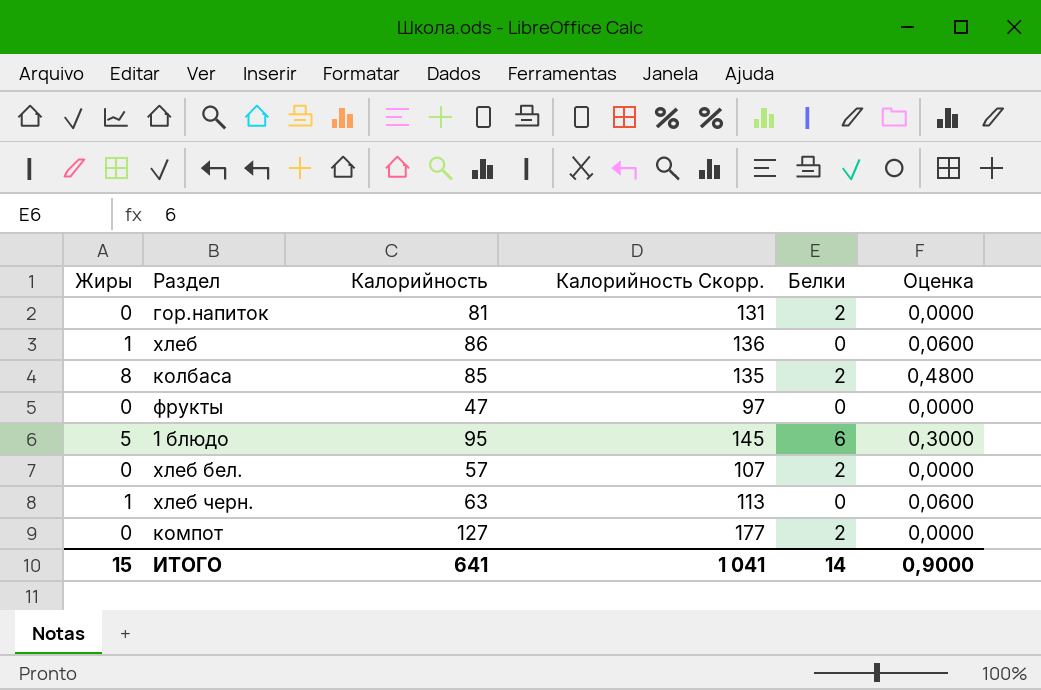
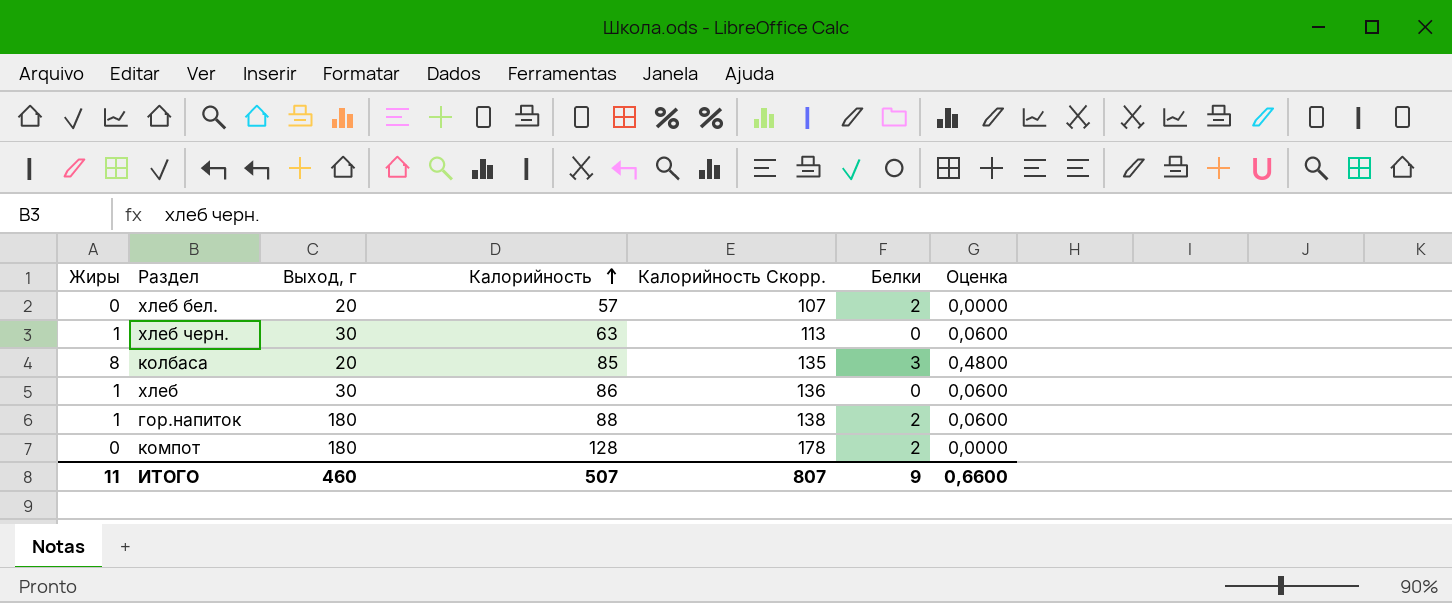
row order: none -> Калорийность ascending
column Выход, г | position: none -> 3
row фрукты: 0 | 47 | 97 | 0 | 0,0000 -> none
row 1 блюдо: 5 | 95 | 145 | 6 | 0,3000 -> none
колбаса | Белки: 2 -> 3
гор.напиток | Жиры: 0 -> 1
гор.напиток | Калорийность: 81 -> 88
гор.напиток | Калорийность Скорр.: 131 -> 138
гор.напиток | Оценка: 0,0000 -> 0,0600
компот | Калорийность: 127 -> 128
компот | Калорийность Скорр.: 177 -> 178
ИТОГО | Жиры: 15 -> 11
ИТОГО | Калорийность: 641 -> 507
ИТОГО | Калорийность Скорр.: 1 041 -> 807
ИТОГО | Белки: 14 -> 9
ИТОГО | Оценка: 0,9000 -> 0,6600

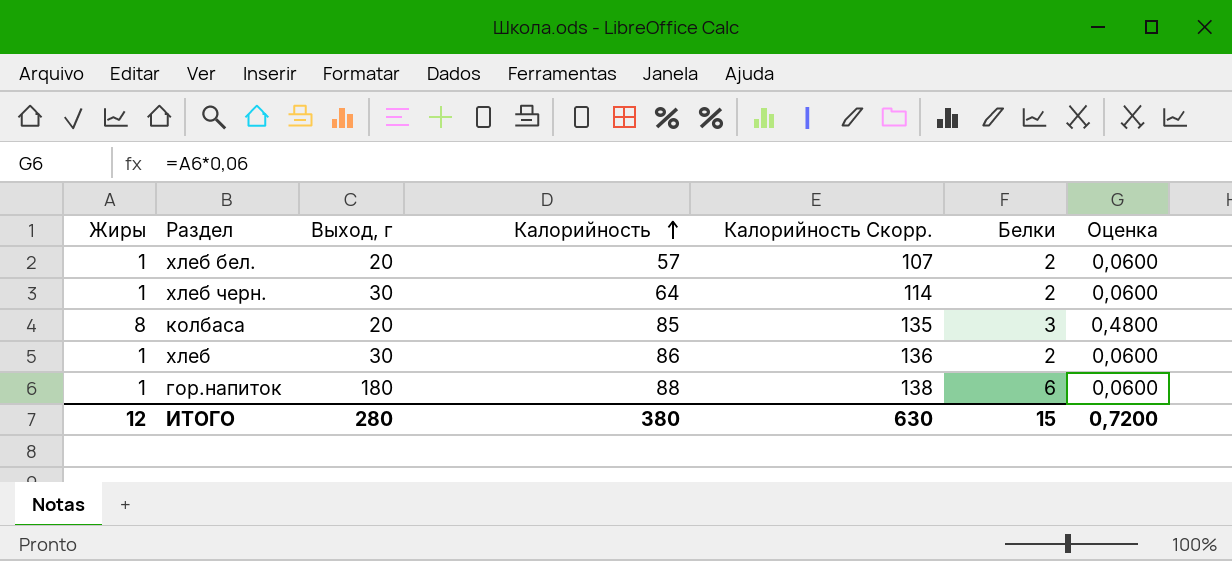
row компот: 0 | 180 | 128 | 178 | 2 | 0,0000 -> none
хлеб бел. | Жиры: 0 -> 1
хлеб бел. | Оценка: 0,0000 -> 0,0600
хлеб черн. | Калорийность: 63 -> 64
хлеб черн. | Калорийность Скорр.: 113 -> 114
хлеб черн. | Белки: 0 -> 2
хлеб | Белки: 0 -> 2
гор.напиток | Белки: 2 -> 6
ИТОГО | Жиры: 11 -> 12
ИТОГО | Выход, г: 460 -> 280
ИТОГО | Калорийность: 507 -> 380
ИТОГО | Калорийность Скорр.: 807 -> 630
ИТОГО | Белки: 9 -> 15
ИТОГО | Оценка: 0,6600 -> 0,7200

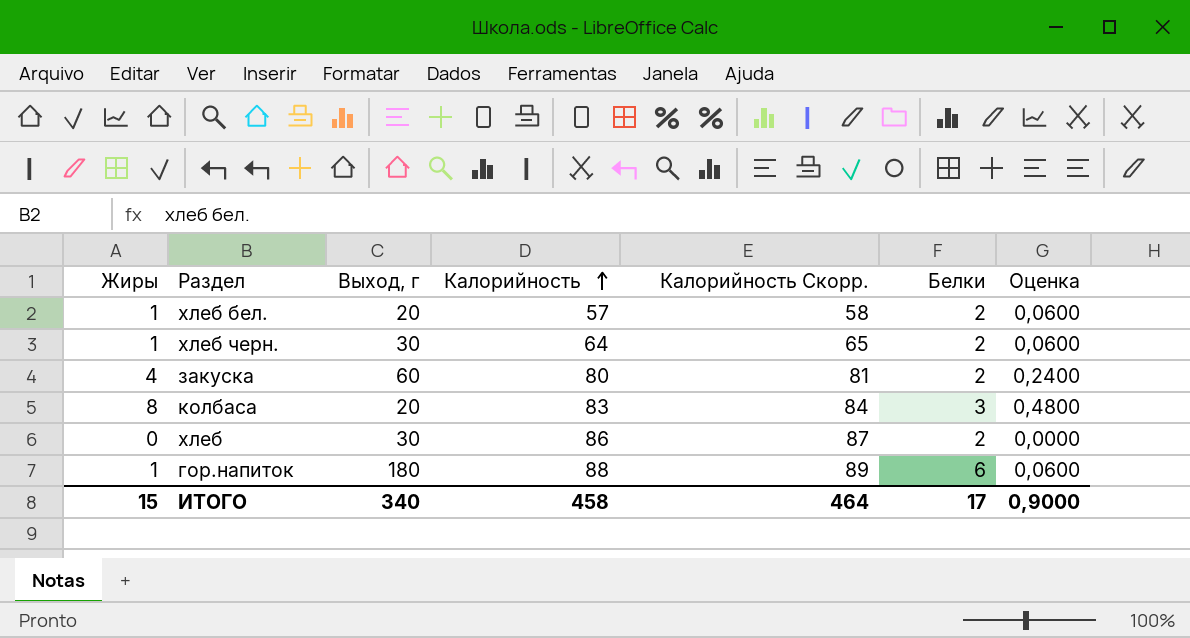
column Калорийность Скорр. | formula: [Калорийность] + 50 -> [Калорийность] + 1
row закуска: none -> 4 | 60 | 80 | 81 | 2 | 0,2400
колбаса | Калорийность: 85 -> 83
хлеб | Жиры: 1 -> 0
хлеб | Оценка: 0,0600 -> 0,0000
ИТОГО | Жиры: 12 -> 15
ИТОГО | Выход, г: 280 -> 340
ИТОГО | Калорийность: 380 -> 458
ИТОГО | Калорийность Скорр.: 630 -> 464
ИТОГО | Белки: 15 -> 17
ИТОГО | Оценка: 0,7200 -> 0,9000

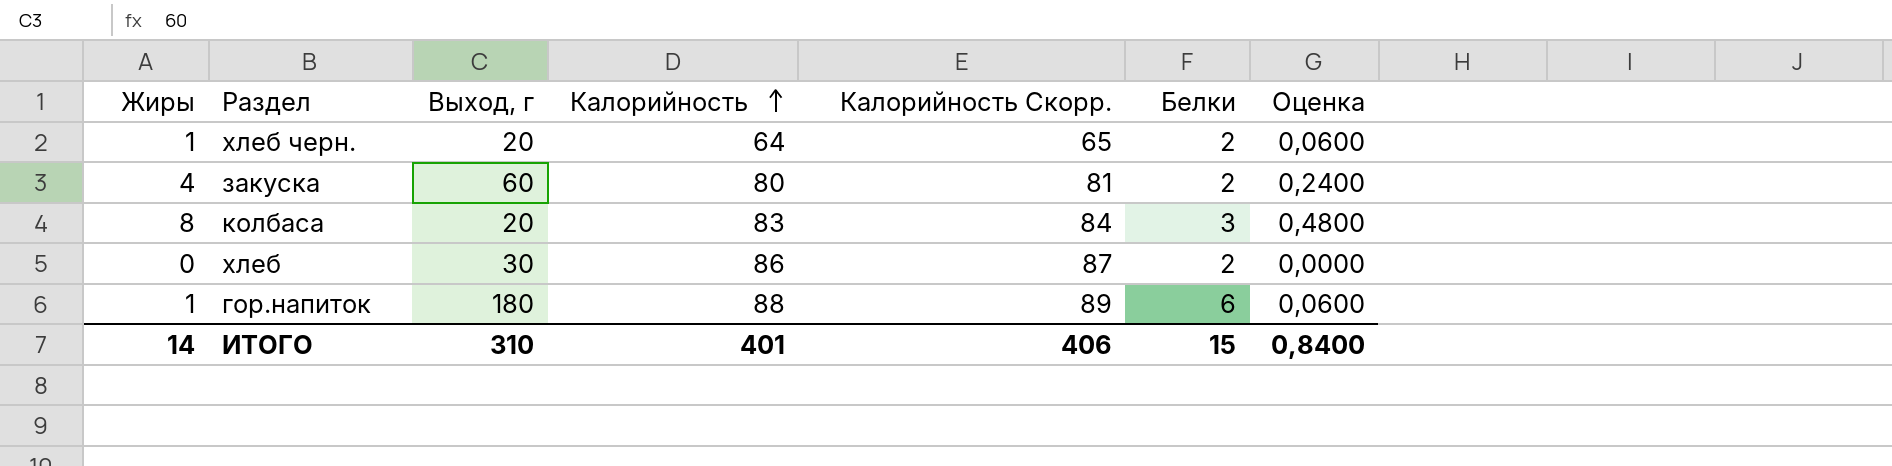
row хлеб бел.: 1 | 20 | 57 | 58 | 2 | 0,0600 -> none
хлеб черн. | Выход, г: 30 -> 20
ИТОГО | Жиры: 15 -> 14
ИТОГО | Выход, г: 340 -> 310
ИТОГО | Калорийность: 458 -> 401
ИТОГО | Калорийность Скорр.: 464 -> 406
ИТОГО | Белки: 17 -> 15
ИТОГО | Оценка: 0,9000 -> 0,8400

